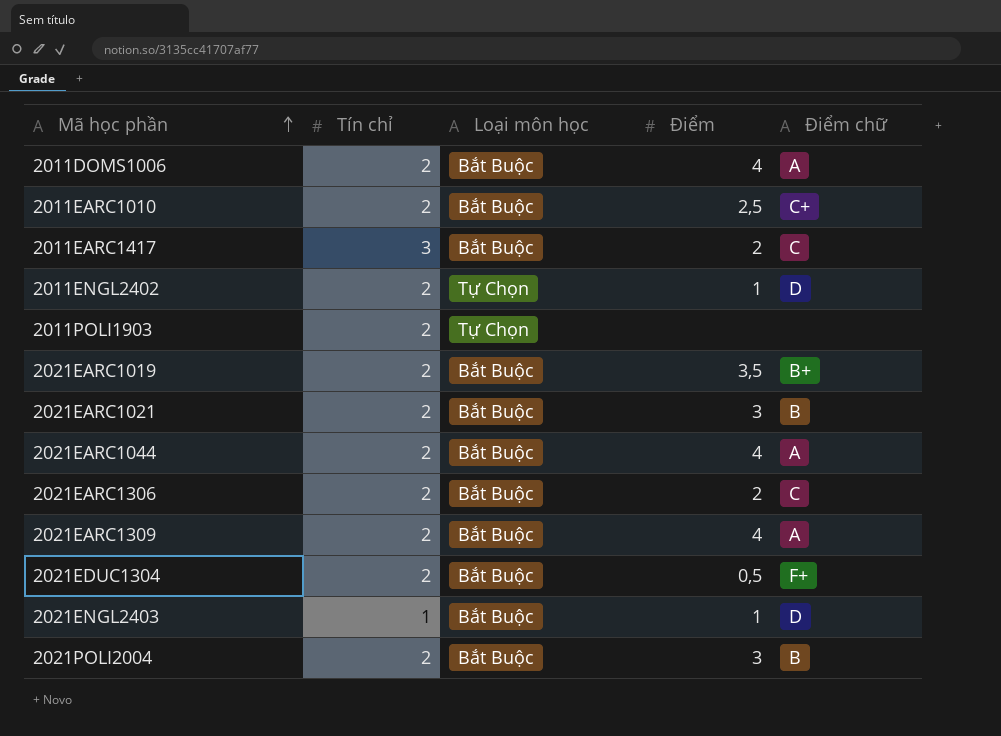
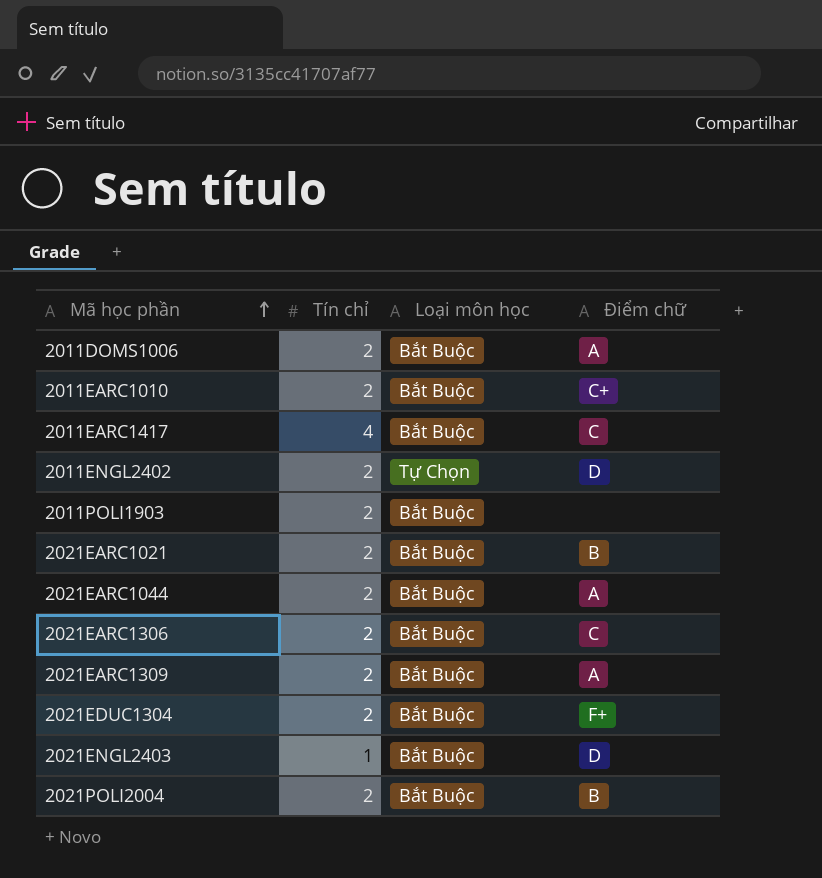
column Điểm | position: 4 -> none
row 2021EARC1019: 2 | Bắt Buộc | 3,5 | B+ -> none
2011EARC1417 | Tín chỉ: 3 -> 4
2011POLI1903 | Loại môn học: Tự Chọn -> Bắt Buộc

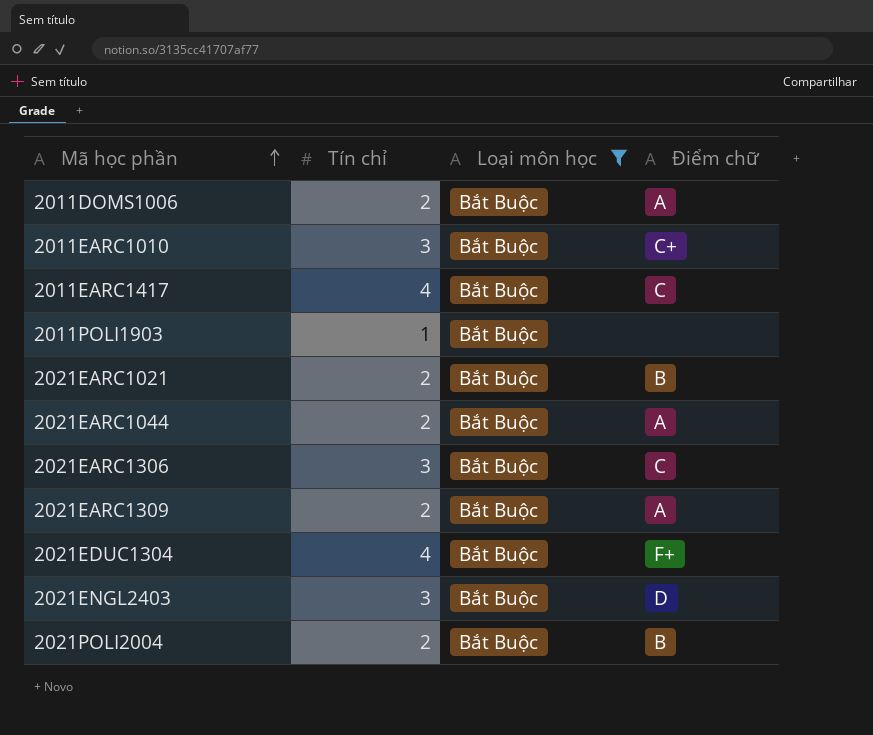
filter: none -> Loại môn học = Bắt Buộc
2011EARC1010 | Tín chỉ: 2 -> 3
2011POLI1903 | Tín chỉ: 2 -> 1
2021EARC1306 | Tín chỉ: 2 -> 3
2021EDUC1304 | Tín chỉ: 2 -> 4
2021ENGL2403 | Tín chỉ: 1 -> 3

